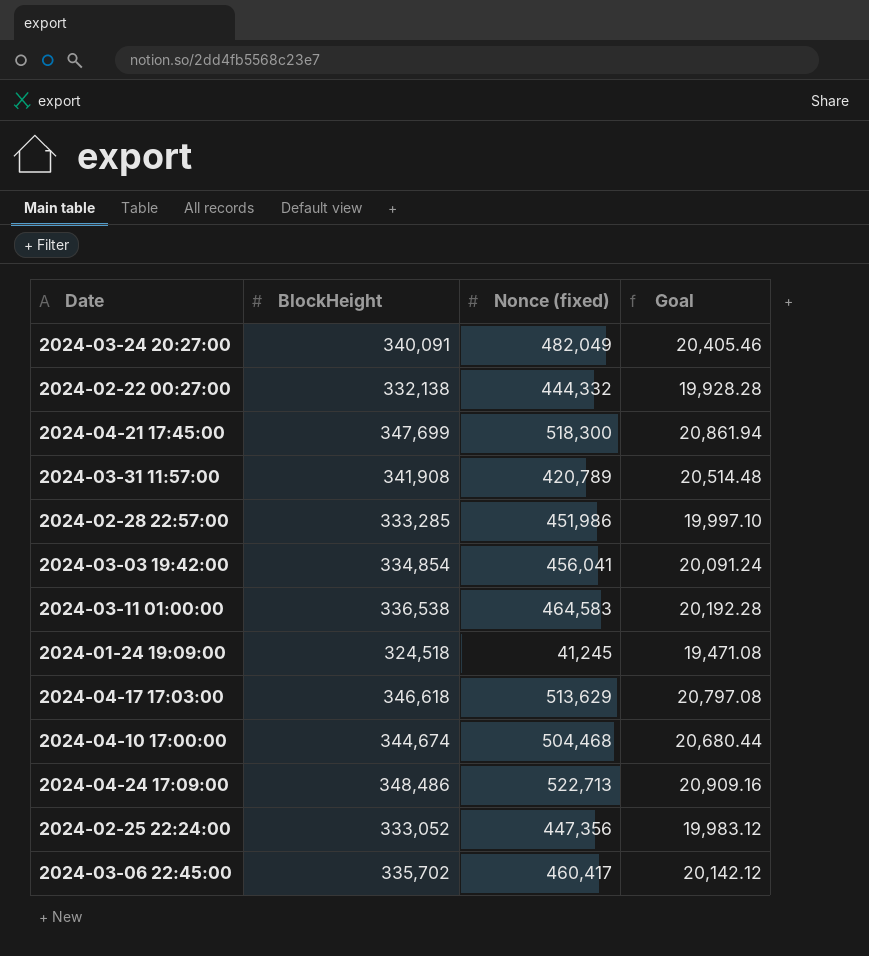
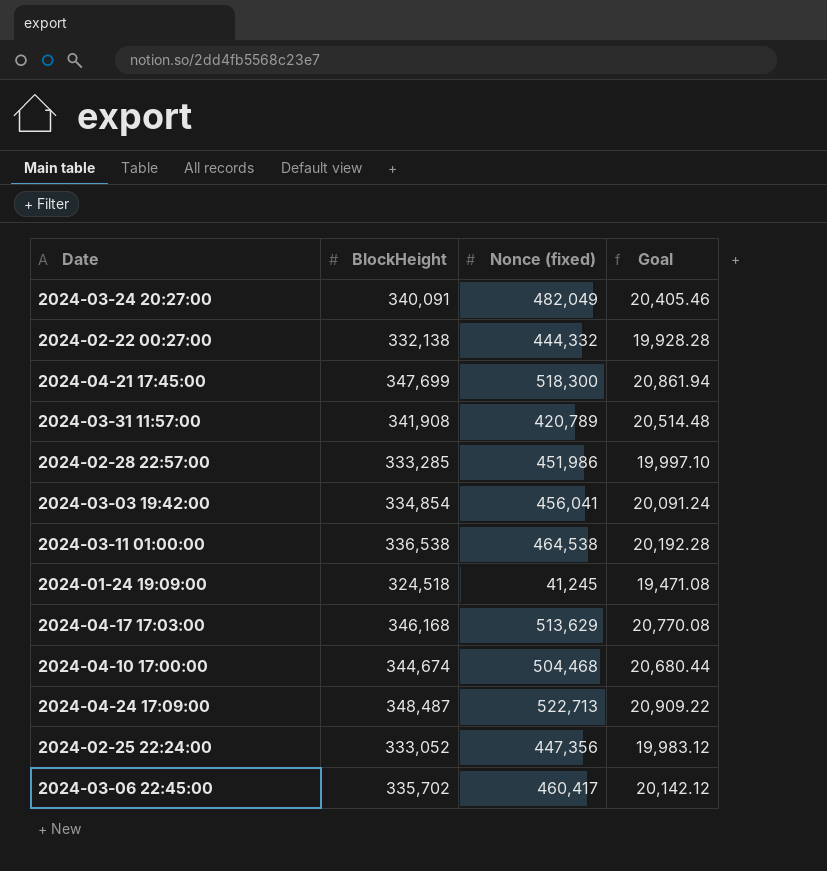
2024-03-11 01:00:00 | Nonce (fixed): 464,583 -> 464,538
2024-04-17 17:03:00 | BlockHeight: 346,618 -> 346,168
2024-04-17 17:03:00 | Goal: 20,797.08 -> 20,770.08
2024-04-24 17:09:00 | BlockHeight: 348,486 -> 348,487
2024-04-24 17:09:00 | Goal: 20,909.16 -> 20,909.22

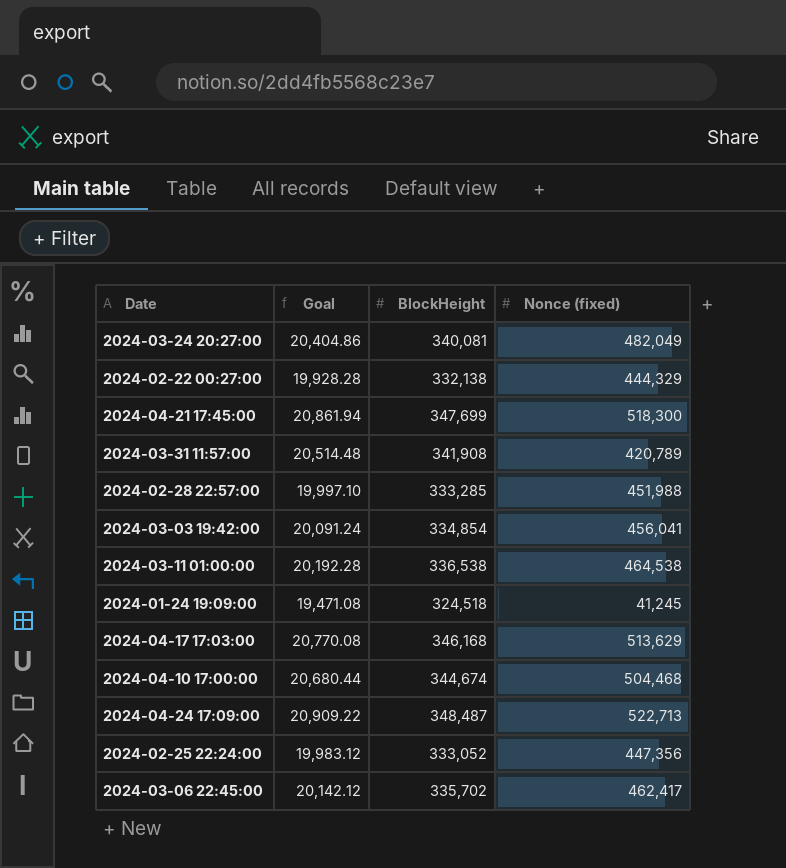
column Goal | position: 4 -> 2
2024-03-24 20:27:00 | Goal: 20,405.46 -> 20,404.86
2024-03-24 20:27:00 | BlockHeight: 340,091 -> 340,081
2024-02-22 00:27:00 | Nonce (fixed): 444,332 -> 444,329
2024-02-28 22:57:00 | Nonce (fixed): 451,986 -> 451,988
2024-03-06 22:45:00 | Nonce (fixed): 460,417 -> 462,417

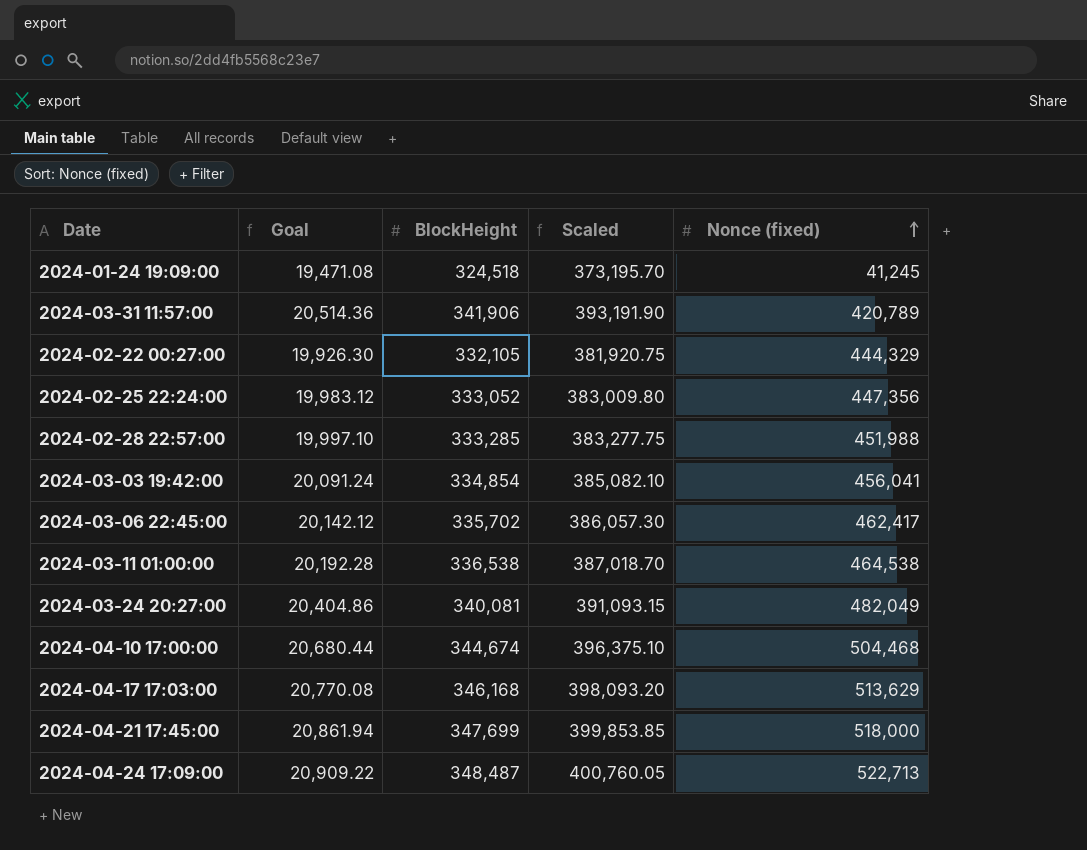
row order: none -> Nonce (fixed) ascending
column Scaled | formula: none -> [BlockHeight] * 1.15
2024-03-31 11:57:00 | Goal: 20,514.48 -> 20,514.36
2024-03-31 11:57:00 | BlockHeight: 341,908 -> 341,906
2024-02-22 00:27:00 | Goal: 19,928.28 -> 19,926.30
2024-02-22 00:27:00 | BlockHeight: 332,138 -> 332,105
2024-04-21 17:45:00 | Nonce (fixed): 518,300 -> 518,000

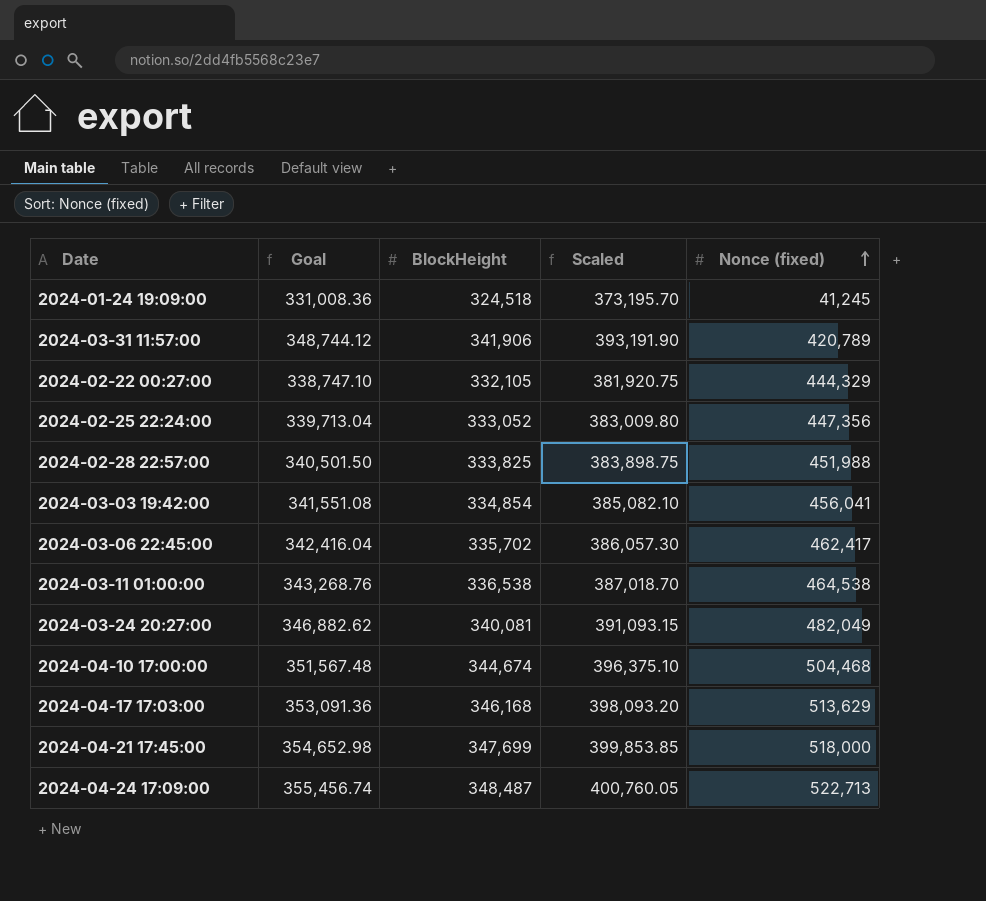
column Goal | formula: [BlockHeight] * 0.06 -> [BlockHeight] * 1.02
2024-02-28 22:57:00 | BlockHeight: 333,285 -> 333,825
2024-02-28 22:57:00 | Scaled: 383,277.75 -> 383,898.75

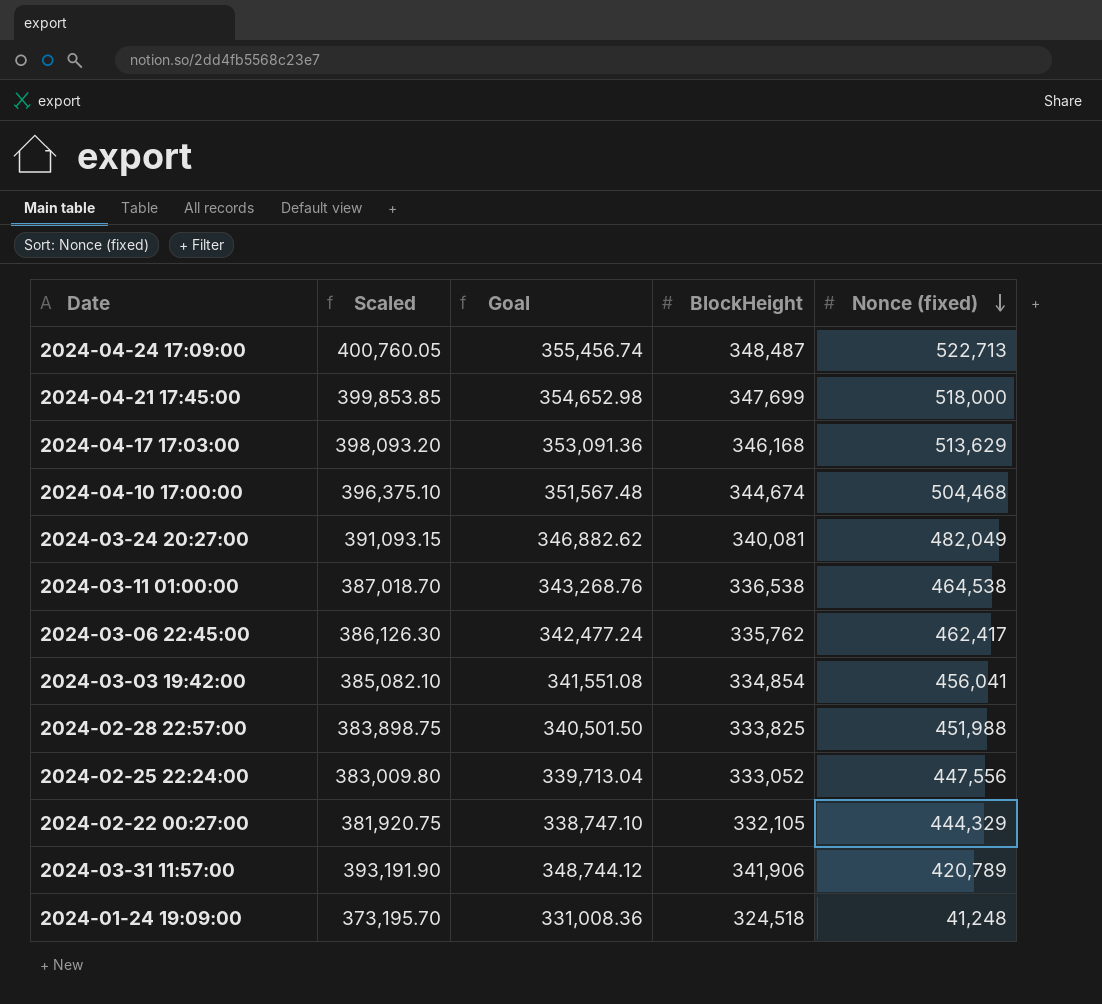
row order: Nonce (fixed) ascending -> Nonce (fixed) descending
column Scaled | position: 4 -> 2
2024-03-06 22:45:00 | Scaled: 386,057.30 -> 386,126.30
2024-03-06 22:45:00 | Goal: 342,416.04 -> 342,477.24
2024-03-06 22:45:00 | BlockHeight: 335,702 -> 335,762
2024-02-25 22:24:00 | Nonce (fixed): 447,356 -> 447,556
2024-01-24 19:09:00 | Nonce (fixed): 41,245 -> 41,248

